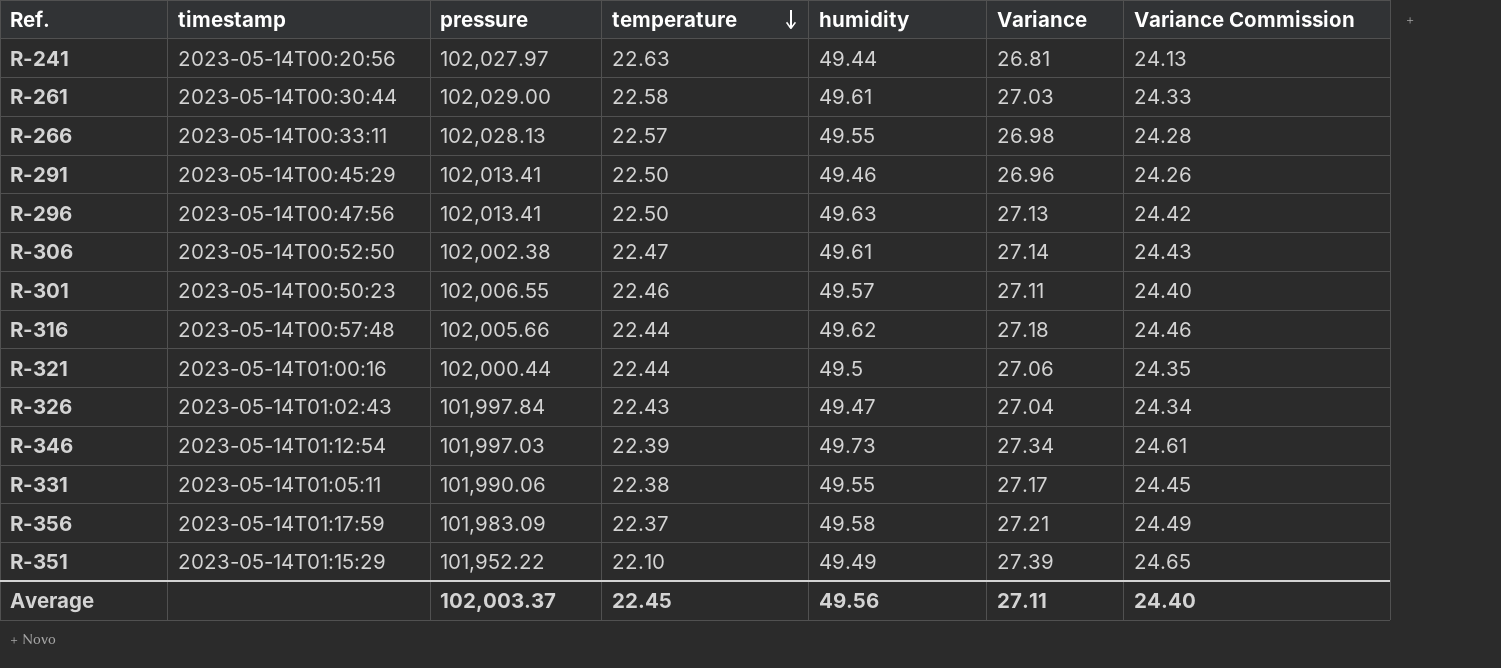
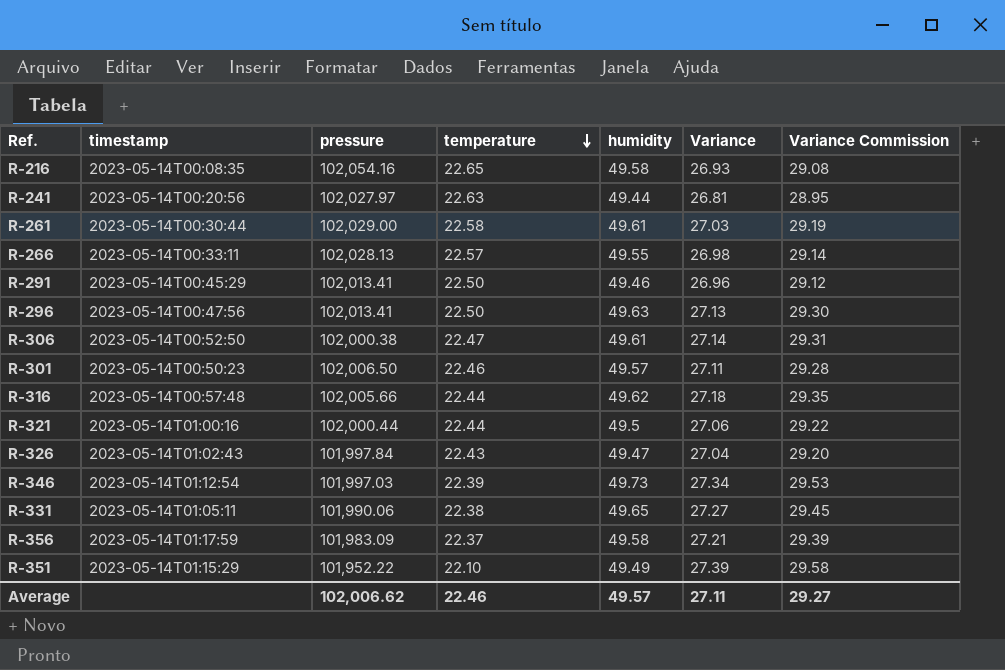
column Variance Commission | formula: [Variance] * 0.9 -> [Variance] * 1.08
row R-216: none -> 2023-05-14T00:08:35 | 102,054.16 | 22.65 | 49.58 | 26.93 | 29.08
R-306 | pressure: 102,002.38 -> 102,000.38
R-301 | pressure: 102,006.55 -> 102,006.50
R-331 | humidity: 49.55 -> 49.65
R-331 | Variance: 27.17 -> 27.27
Average | pressure: 102,003.37 -> 102,006.62
Average | temperature: 22.45 -> 22.46
Average | humidity: 49.56 -> 49.57
Average | Variance Commission: 24.40 -> 29.27

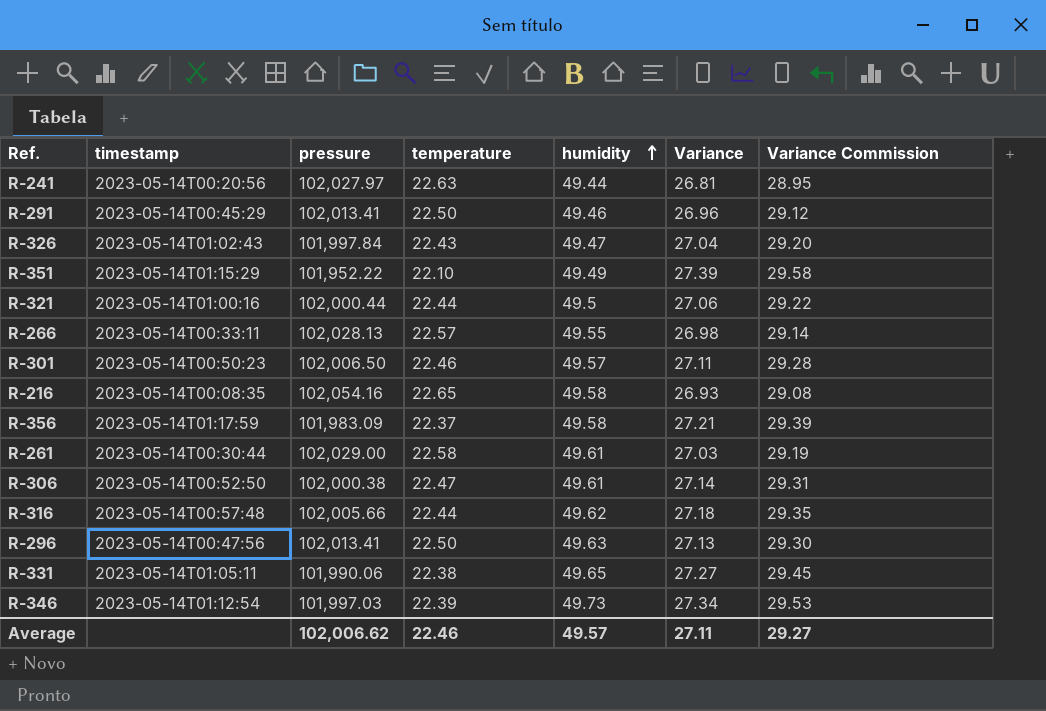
row order: temperature descending -> humidity ascending

